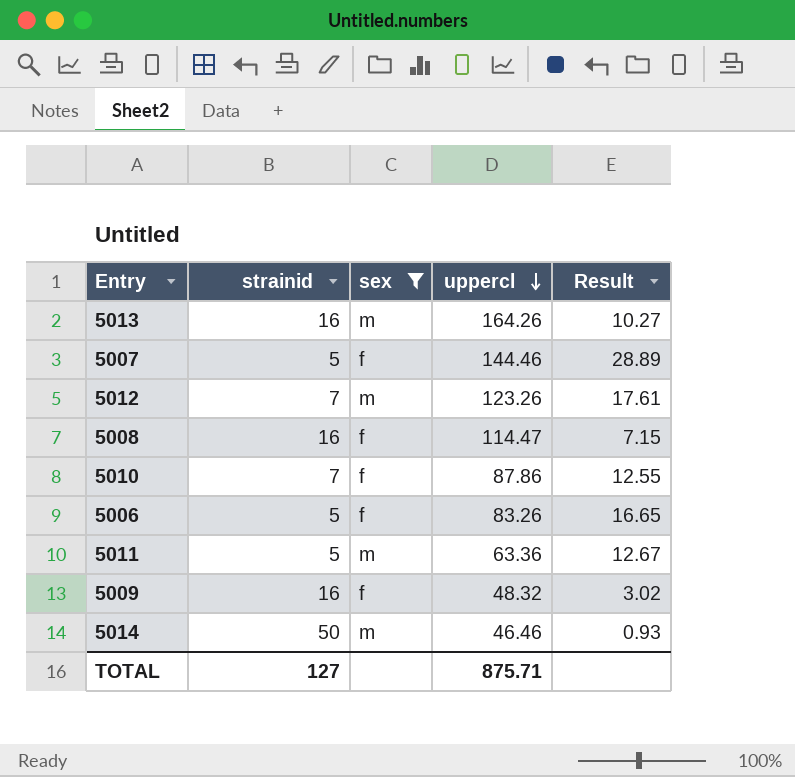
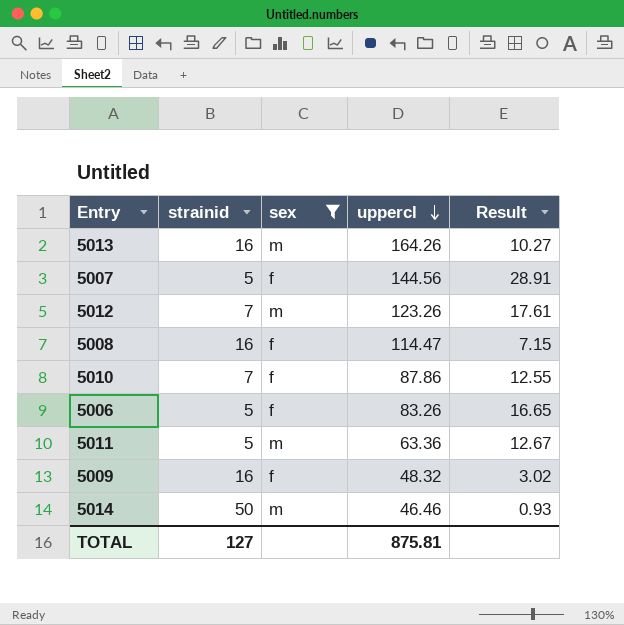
5007 | uppercl: 144.46 -> 144.56
5007 | Result: 28.89 -> 28.91
TOTAL | uppercl: 875.71 -> 875.81

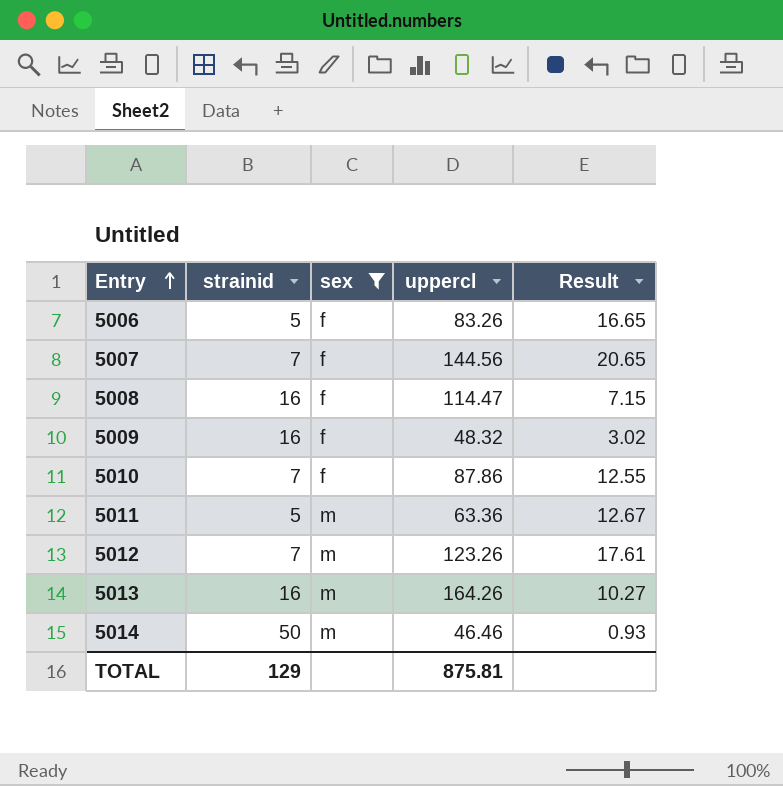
row order: uppercl descending -> Entry ascending
5007 | strainid: 5 -> 7
5007 | Result: 28.91 -> 20.65
TOTAL | strainid: 127 -> 129

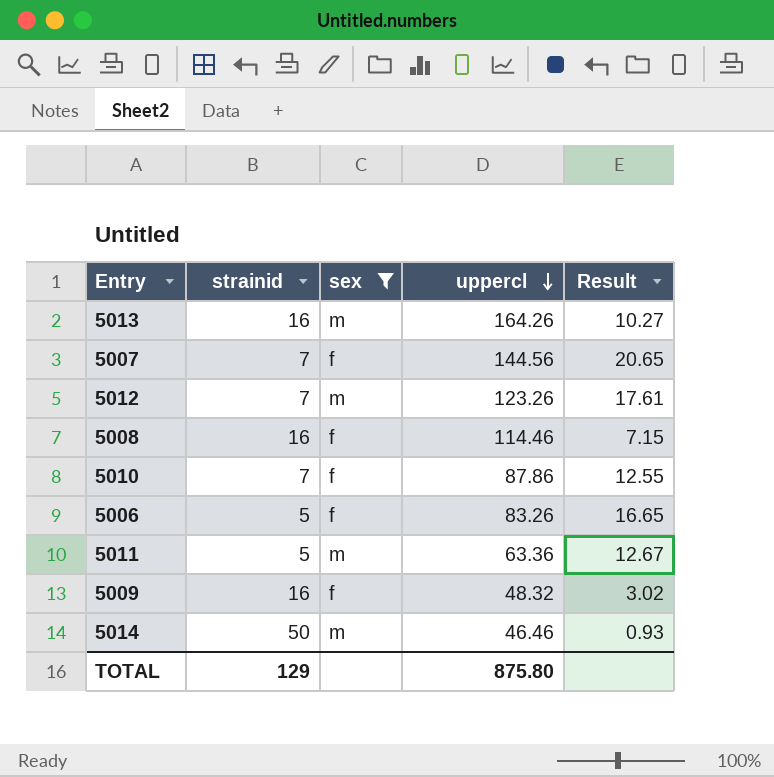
row order: Entry ascending -> uppercl descending
5008 | uppercl: 114.47 -> 114.46
TOTAL | uppercl: 875.81 -> 875.80

